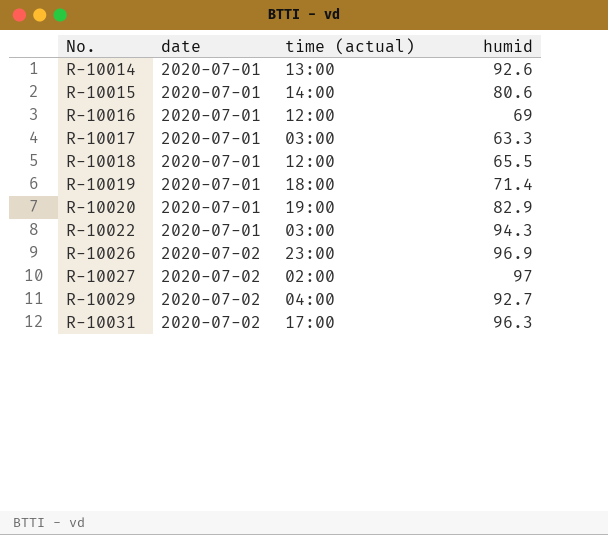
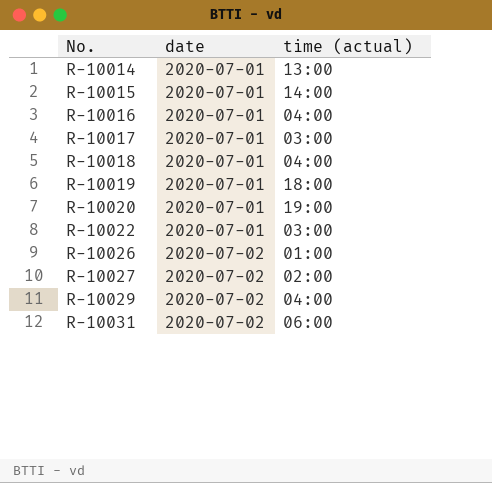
column humid | position: 4 -> none
R-10016 | time (actual): 12:00 -> 04:00
R-10018 | time (actual): 12:00 -> 04:00
R-10026 | time (actual): 23:00 -> 01:00
R-10031 | time (actual): 17:00 -> 06:00

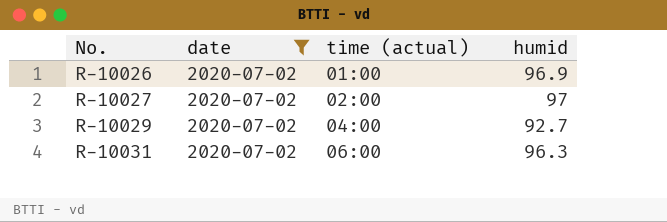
filter: none -> date = 2020-07-02
column humid | position: none -> 4

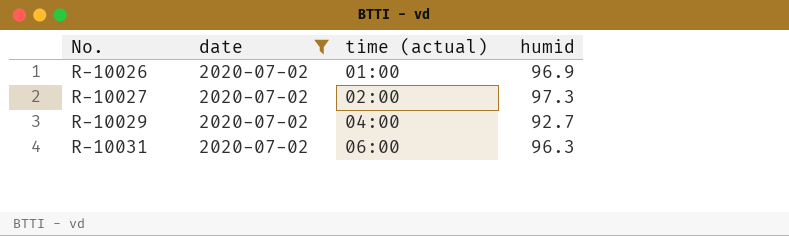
R-10027 | humid: 97 -> 97.3

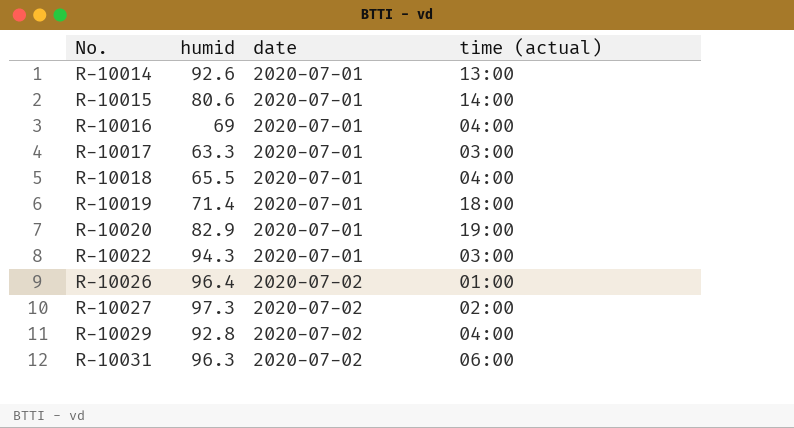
filter: date = 2020-07-02 -> none
column humid | position: 4 -> 2
R-10026 | humid: 96.9 -> 96.4
R-10029 | humid: 92.7 -> 92.8

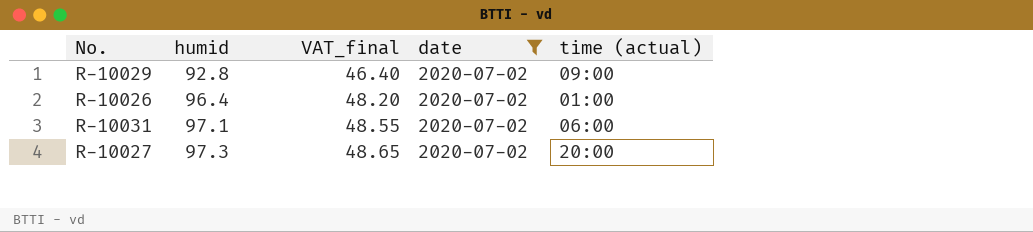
filter: none -> date = 2020-07-02
row order: No. ascending -> humid ascending
column VAT_final | formula: none -> [humid] * 0.5
R-10029 | time (actual): 04:00 -> 09:00
R-10031 | humid: 96.3 -> 97.1
R-10027 | time (actual): 02:00 -> 20:00

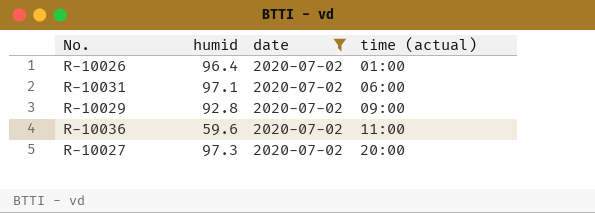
row order: humid ascending -> time (actual) ascending
column VAT_final | formula: [humid] * 0.5 -> none
row R-10036: none -> 59.6 | 2020-07-02 | 11:00

